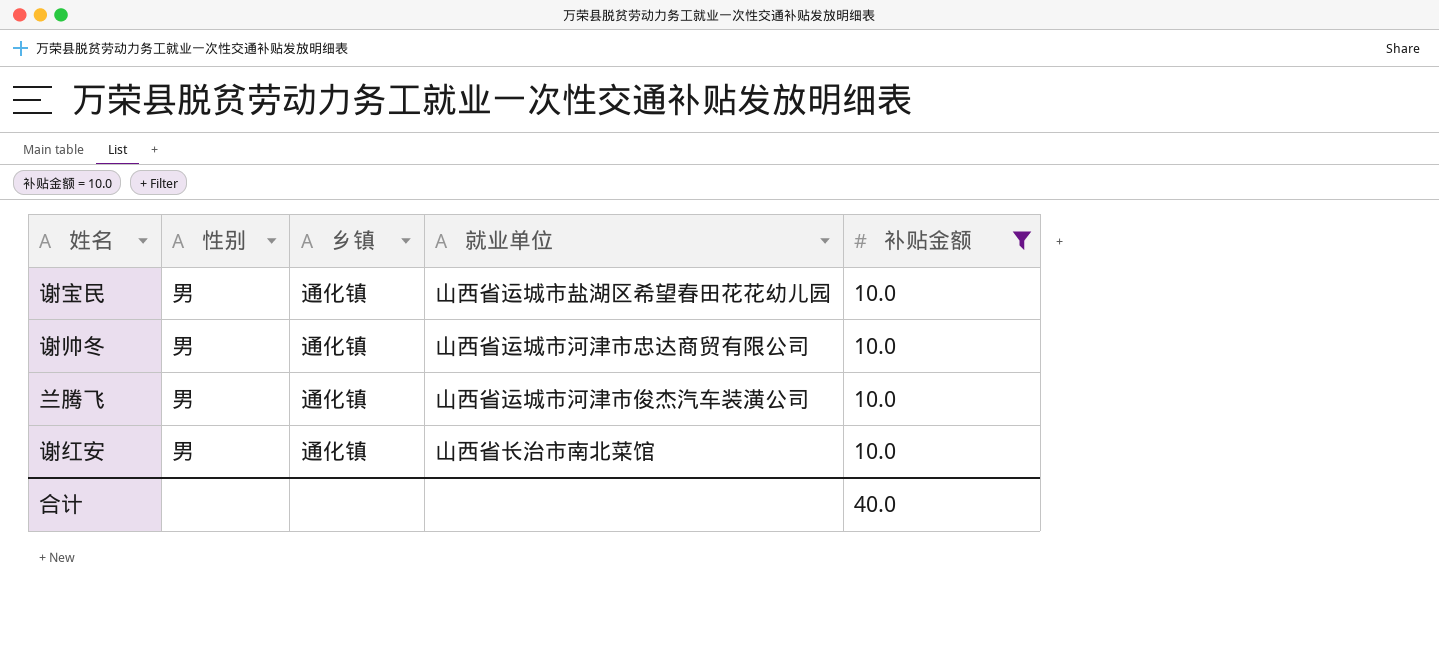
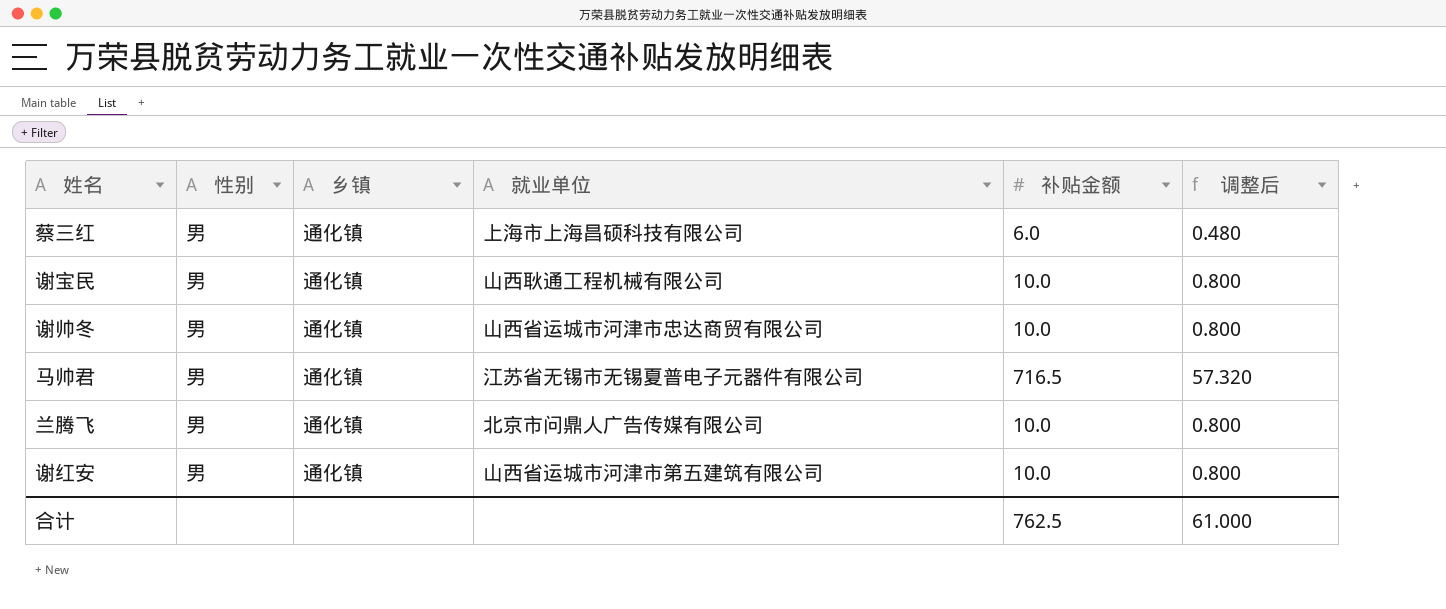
filter: 补贴金额 = 10.0 -> none
column 调整后 | formula: none -> [补贴金额] * 0.08
谢宝民 | 就业单位: 山西省运城市盐湖区希望春田花花幼儿园 -> 山西耿通工程机械有限公司
兰腾飞 | 就业单位: 山西省运城市河津市俊杰汽车装潢公司 -> 北京市问鼎人广告传媒有限公司
谢红安 | 就业单位: 山西省长治市南北菜馆 -> 山西省运城市河津市第五建筑有限公司
合计 | 补贴金额: 40.0 -> 762.5

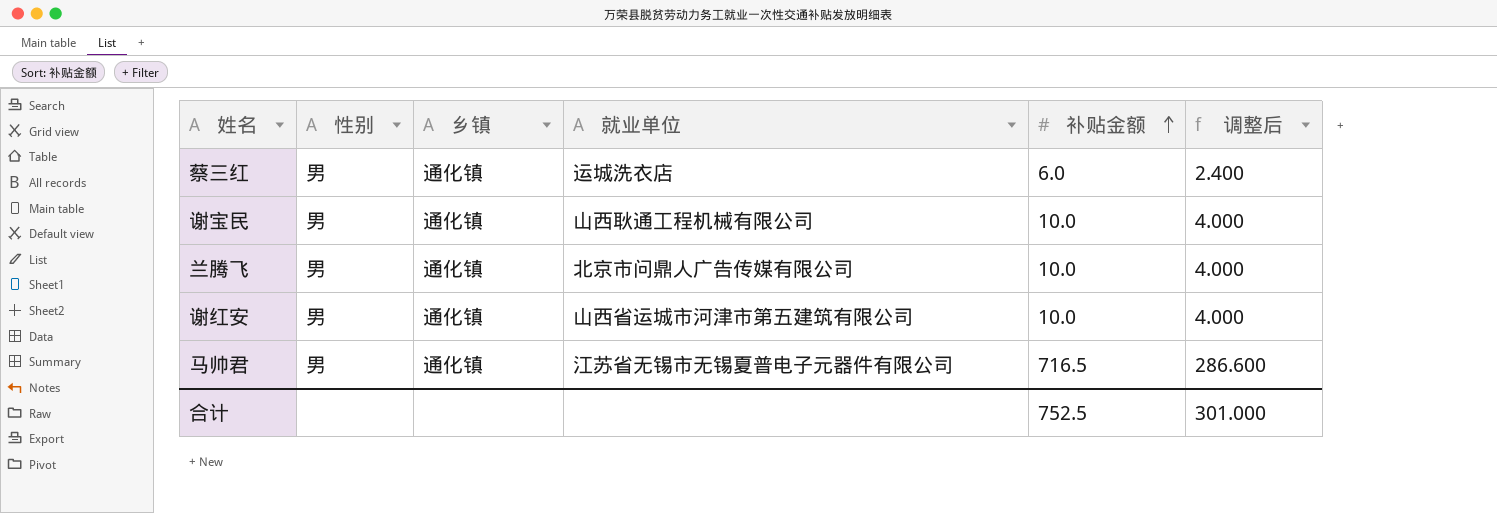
row order: none -> 补贴金额 ascending
column 调整后 | formula: [补贴金额] * 0.08 -> [补贴金额] * 0.4
row 谢帅冬: 男 | 通化镇 | 山西省运城市河津市忠达商贸有限公司 | 10.0 | 0.800 -> none
蔡三红 | 就业单位: 上海市上海昌硕科技有限公司 -> 运城洗衣店
合计 | 补贴金额: 762.5 -> 752.5
合计 | 调整后: 61.000 -> 301.000

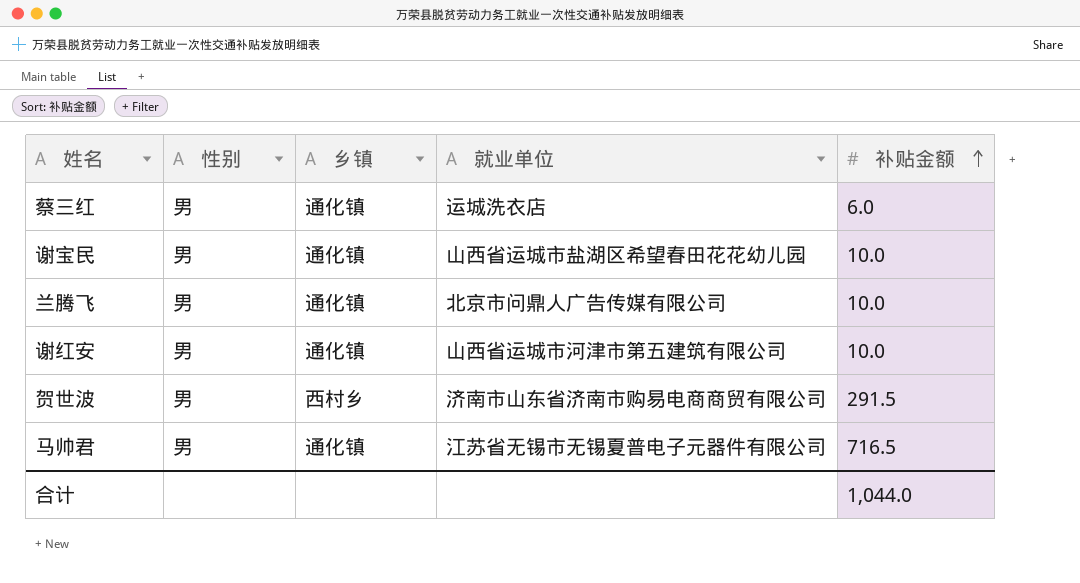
column 调整后 | formula: [补贴金额] * 0.4 -> none
谢宝民 | 就业单位: 山西耿通工程机械有限公司 -> 山西省运城市盐湖区希望春田花花幼儿园
row 贺世波: none -> 男 | 西村乡 | 济南市山东省济南市购易电商商贸有限公司 | 291.5
合计 | 补贴金额: 752.5 -> 1,044.0

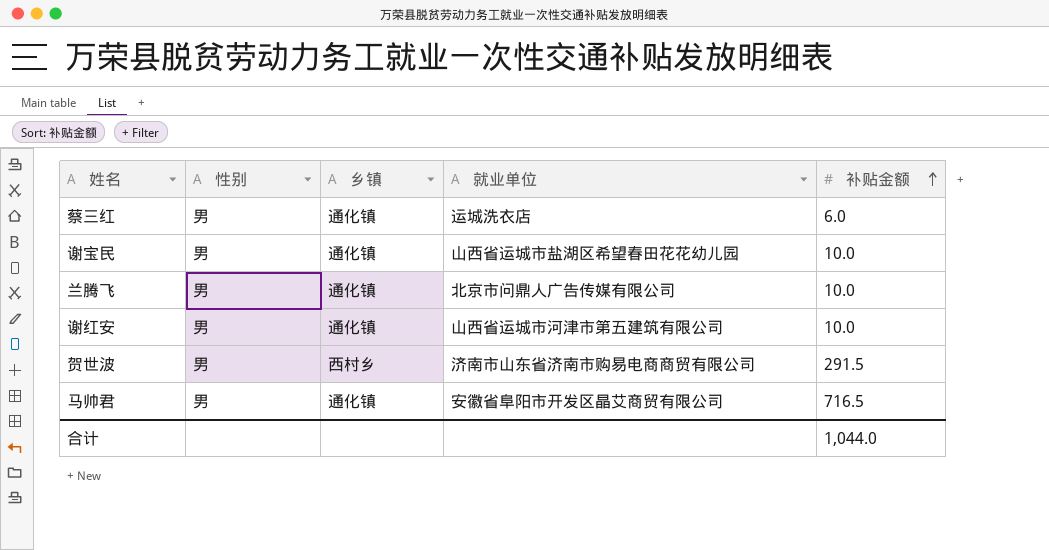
马帅君 | 就业单位: 江苏省无锡市无锡夏普电子元器件有限公司 -> 安徽省阜阳市开发区晶艾商贸有限公司

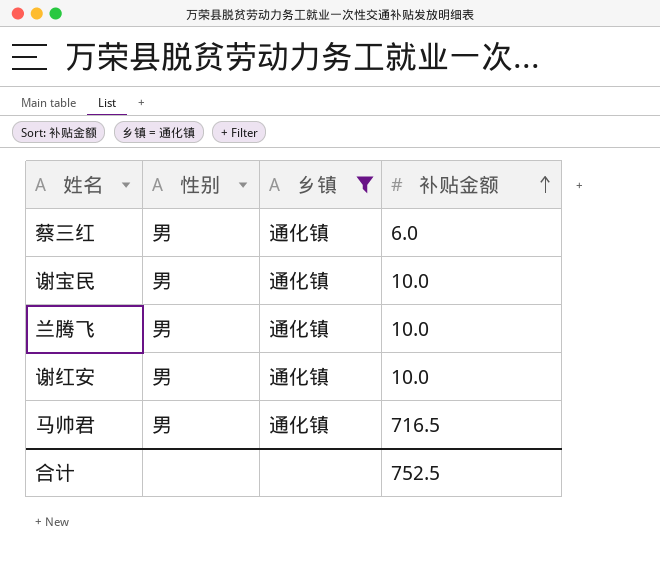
filter: none -> 乡镇 = 通化镇
column 就业单位 | position: 4 -> none
合计 | 补贴金额: 1,044.0 -> 752.5

